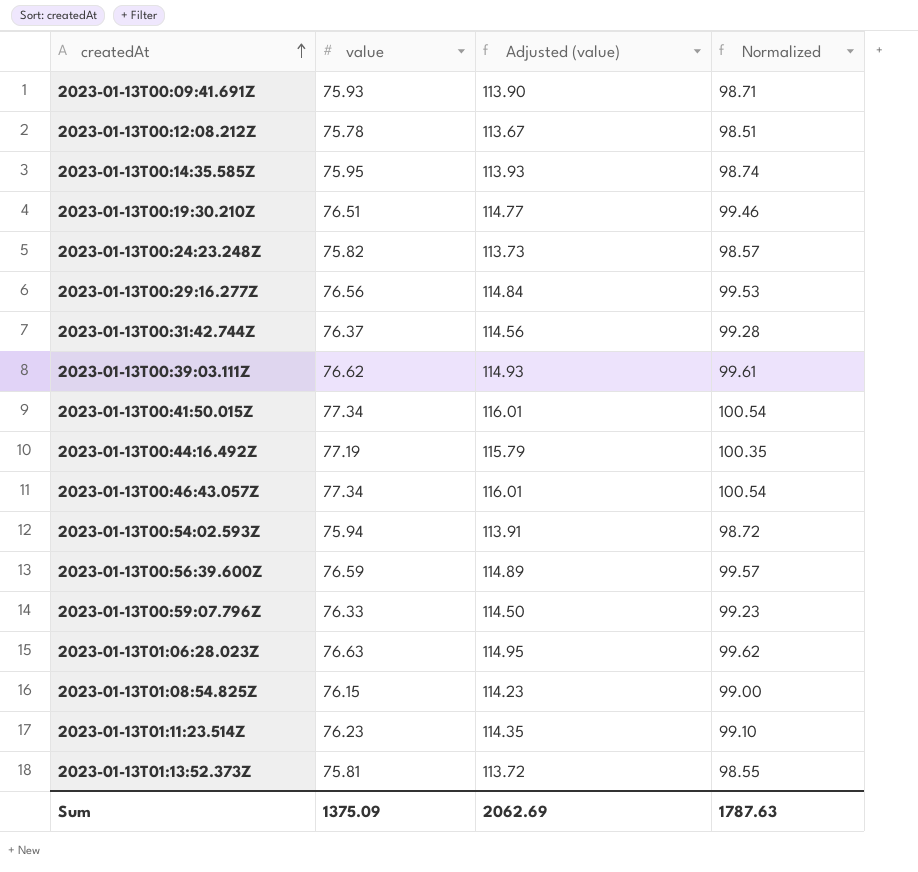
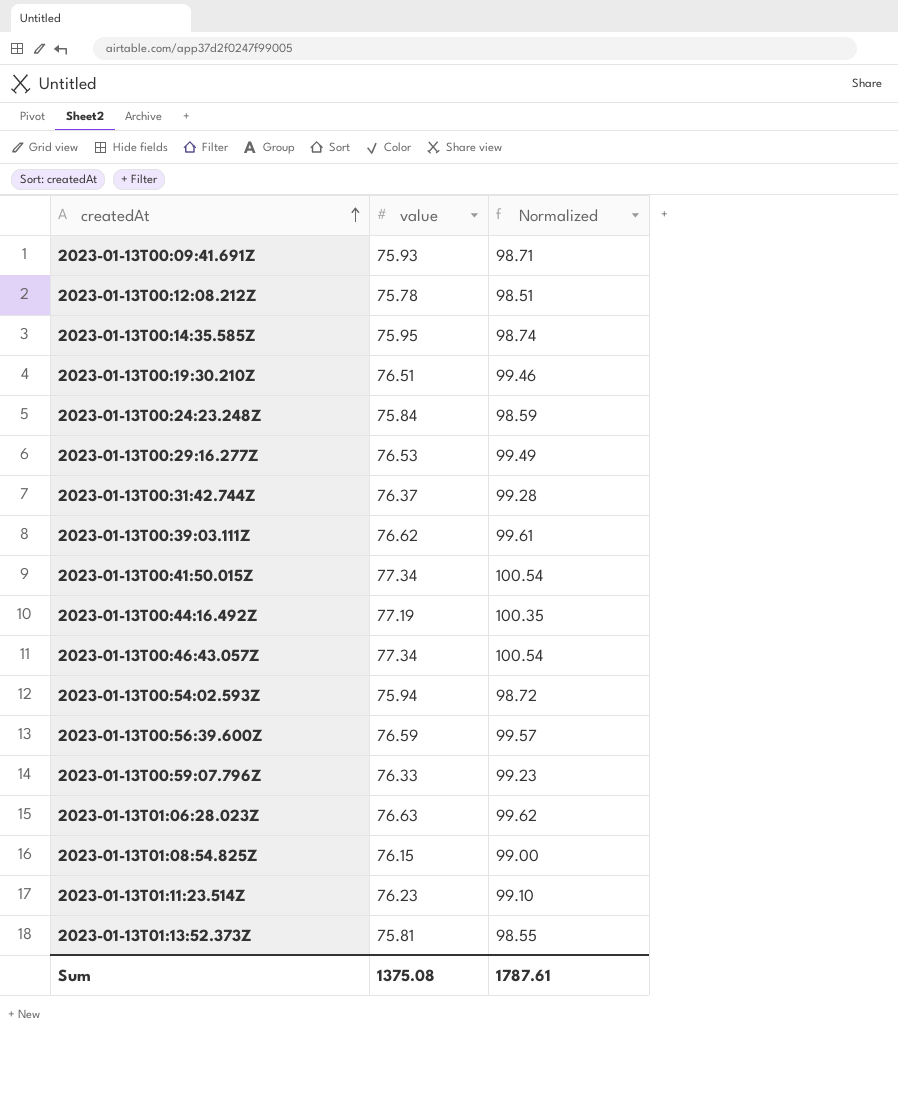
column Adjusted (value) | formula: [value] * 1.5 -> none
2023-01-13T00:24:23.248Z | value: 75.82 -> 75.84
2023-01-13T00:24:23.248Z | Normalized: 98.57 -> 98.59
2023-01-13T00:29:16.277Z | value: 76.56 -> 76.53
2023-01-13T00:29:16.277Z | Normalized: 99.53 -> 99.49
Sum | value: 1375.09 -> 1375.08
Sum | Normalized: 1787.63 -> 1787.61

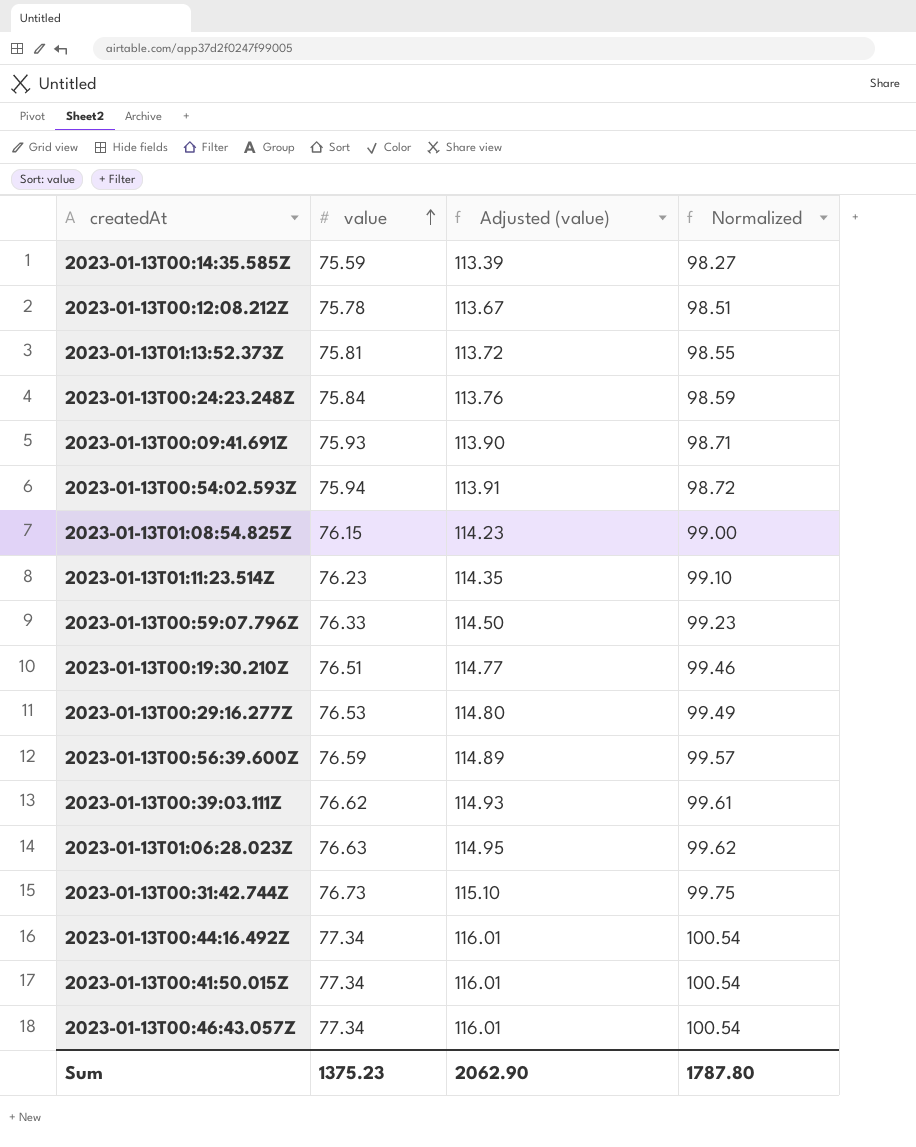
row order: createdAt ascending -> value ascending
column Adjusted (value) | formula: none -> [value] * 1.5
2023-01-13T00:14:35.585Z | value: 75.95 -> 75.59
2023-01-13T00:14:35.585Z | Normalized: 98.74 -> 98.27
2023-01-13T00:31:42.744Z | value: 76.37 -> 76.73
2023-01-13T00:31:42.744Z | Normalized: 99.28 -> 99.75
2023-01-13T00:44:16.492Z | value: 77.19 -> 77.34
2023-01-13T00:44:16.492Z | Normalized: 100.35 -> 100.54
Sum | value: 1375.08 -> 1375.23
Sum | Normalized: 1787.61 -> 1787.80

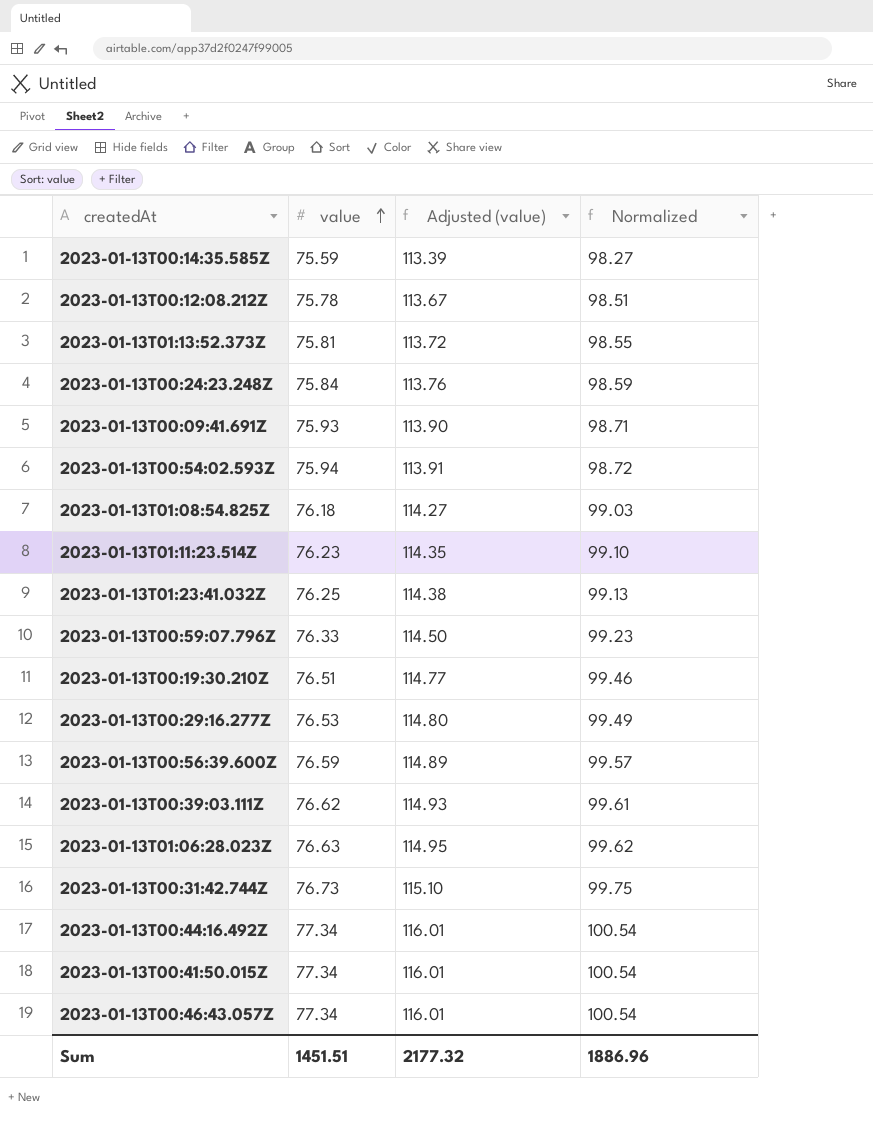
2023-01-13T01:08:54.825Z | value: 76.15 -> 76.18
2023-01-13T01:08:54.825Z | Adjusted (value): 114.23 -> 114.27
2023-01-13T01:08:54.825Z | Normalized: 99.00 -> 99.03
row 2023-01-13T01:23:41.032Z: none -> 76.25 | 114.38 | 99.13
Sum | value: 1375.23 -> 1451.51
Sum | Adjusted (value): 2062.90 -> 2177.32
Sum | Normalized: 1787.80 -> 1886.96

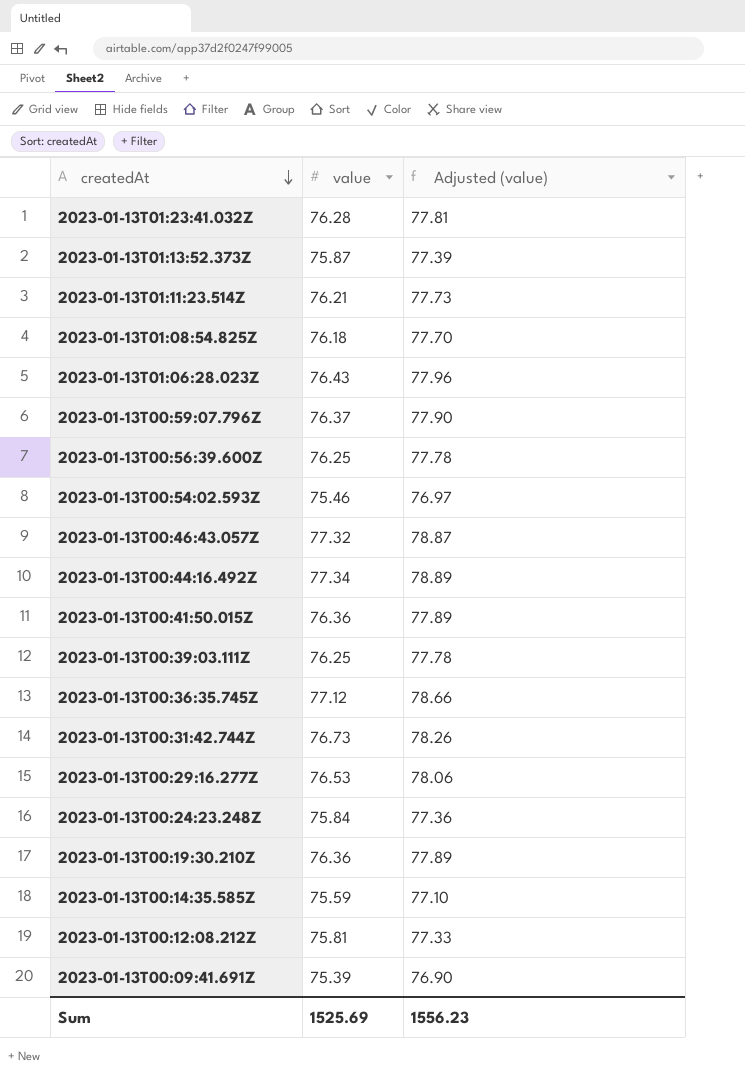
row order: value ascending -> createdAt descending
column Normalized | formula: [value] * 1.3 -> none
column Adjusted (value) | formula: [value] * 1.5 -> [value] * 1.02
2023-01-13T01:23:41.032Z | value: 76.25 -> 76.28
2023-01-13T01:13:52.373Z | value: 75.81 -> 75.87
2023-01-13T01:11:23.514Z | value: 76.23 -> 76.21
2023-01-13T01:06:28.023Z | value: 76.63 -> 76.43
2023-01-13T00:59:07.796Z | value: 76.33 -> 76.37
2023-01-13T00:56:39.600Z | value: 76.59 -> 76.25
2023-01-13T00:54:02.593Z | value: 75.94 -> 75.46
2023-01-13T00:46:43.057Z | value: 77.34 -> 77.32
2023-01-13T00:41:50.015Z | value: 77.34 -> 76.36
2023-01-13T00:39:03.111Z | value: 76.62 -> 76.25
row 2023-01-13T00:36:35.745Z: none -> 77.12 | 78.66
2023-01-13T00:19:30.210Z | value: 76.51 -> 76.36
2023-01-13T00:12:08.212Z | value: 75.78 -> 75.81
2023-01-13T00:09:41.691Z | value: 75.93 -> 75.39
Sum | value: 1451.51 -> 1525.69
Sum | Adjusted (value): 2177.32 -> 1556.23

